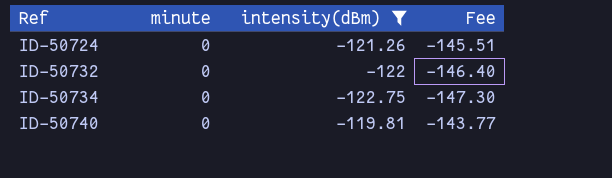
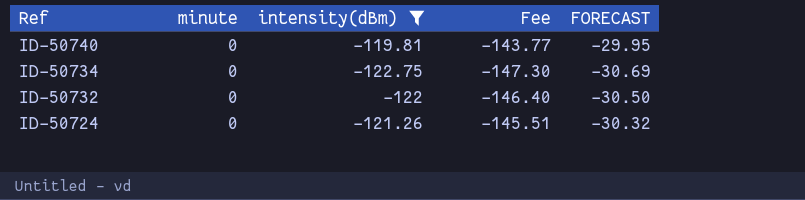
row order: Ref ascending -> Ref descending
column FORECAST | formula: none -> [intensity(dBm)] * 0.25

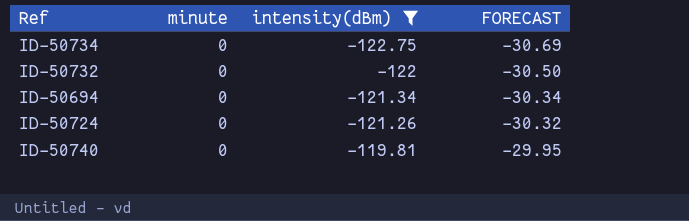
row order: Ref descending -> intensity(dBm) ascending
column Fee | formula: [intensity(dBm)] * 1.2 -> none
row ID-50694: none -> 0 | -121.34 | -30.34

